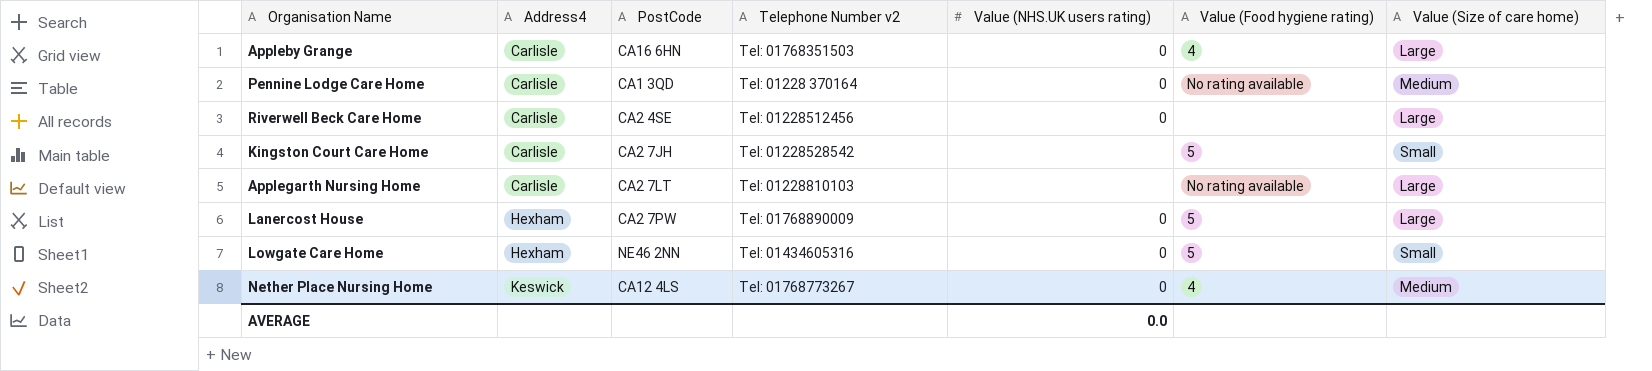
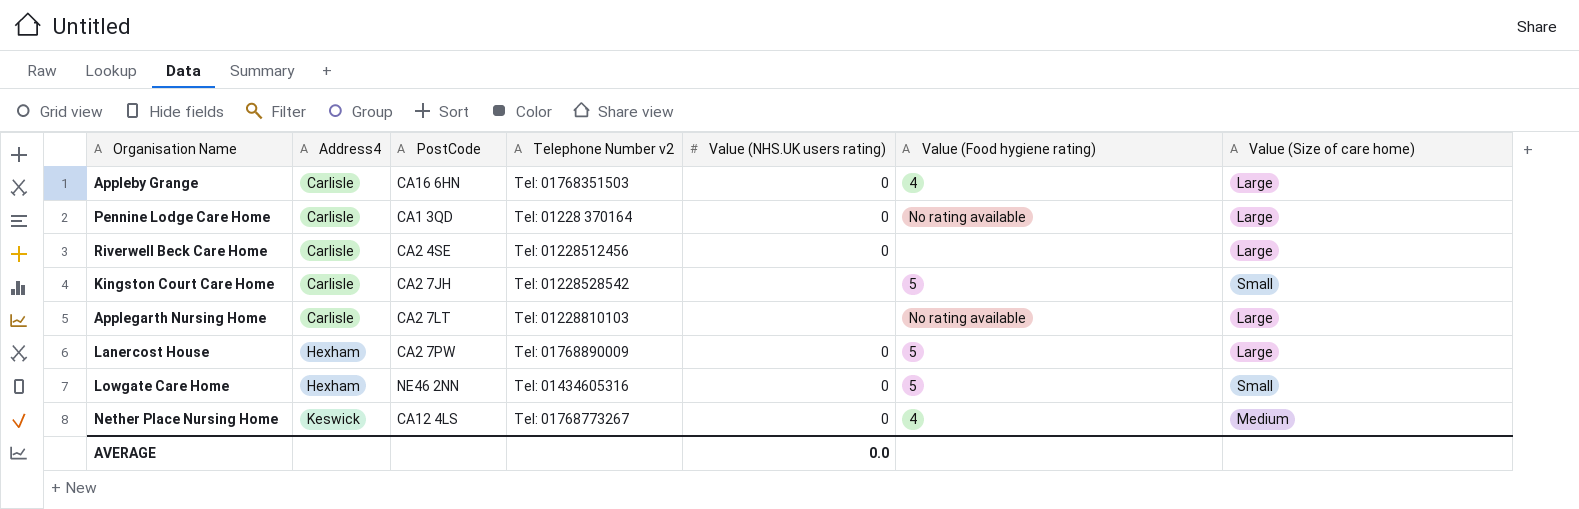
Pennine Lodge Care Home | Value (Size of care home): Medium -> Large

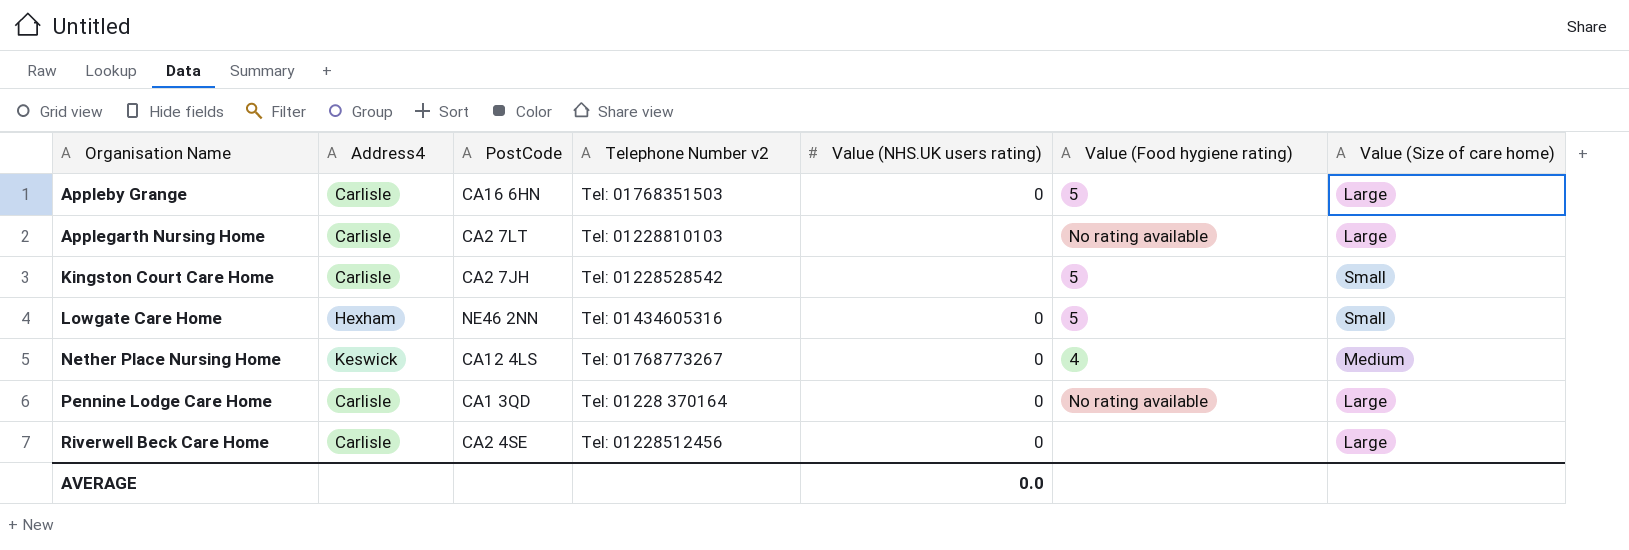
row order: Address4 ascending -> Organisation Name ascending
row Lanercost House: Hexham | CA2 7PW | Tel: 01768890009 | 0 | 5 | Large -> none
Appleby Grange | Value (Food hygiene rating): 4 -> 5

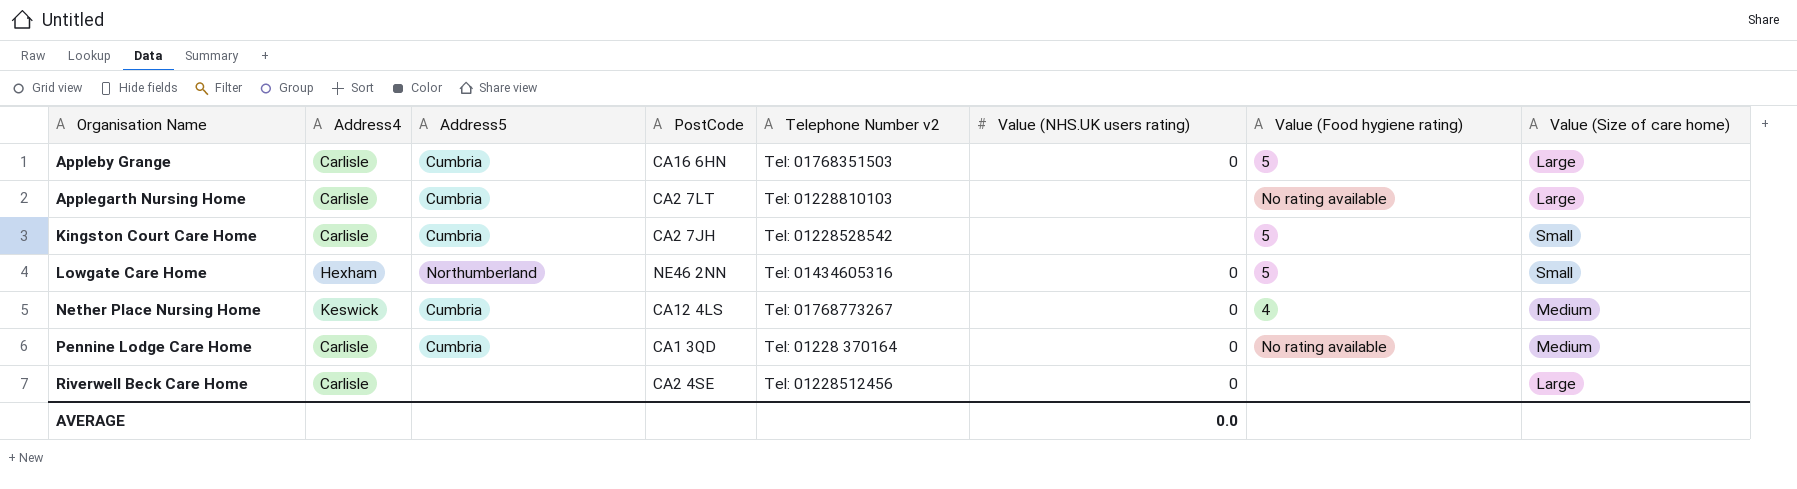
column Address5 | position: none -> 3
Pennine Lodge Care Home | Value (Size of care home): Large -> Medium

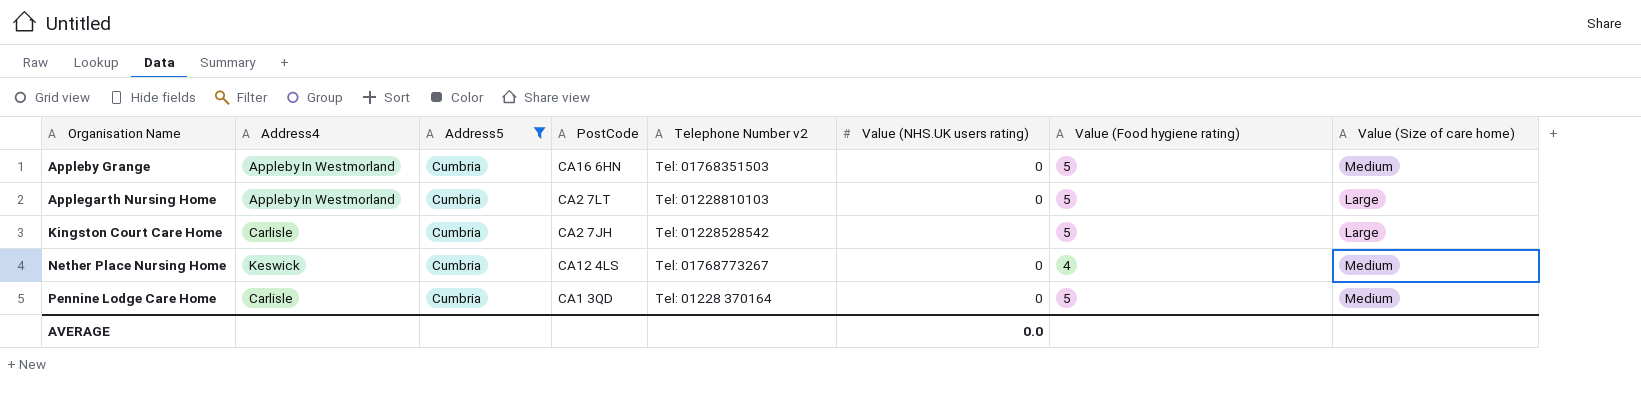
filter: none -> Address5 = Cumbria
Appleby Grange | Address4: Carlisle -> Appleby In Westmorland
Appleby Grange | Value (Size of care home): Large -> Medium
Applegarth Nursing Home | Address4: Carlisle -> Appleby In Westmorland
Applegarth Nursing Home | Value (NHS.UK users rating): none -> 0
Applegarth Nursing Home | Value (Food hygiene rating): No rating available -> 5
Kingston Court Care Home | Value (Size of care home): Small -> Large
Pennine Lodge Care Home | Value (Food hygiene rating): No rating available -> 5

